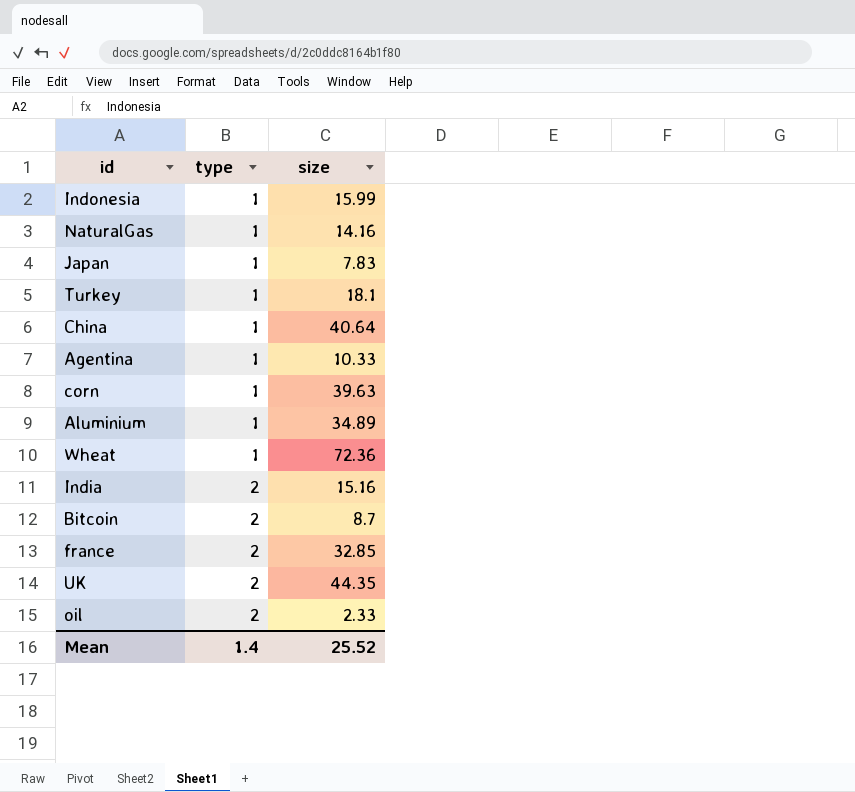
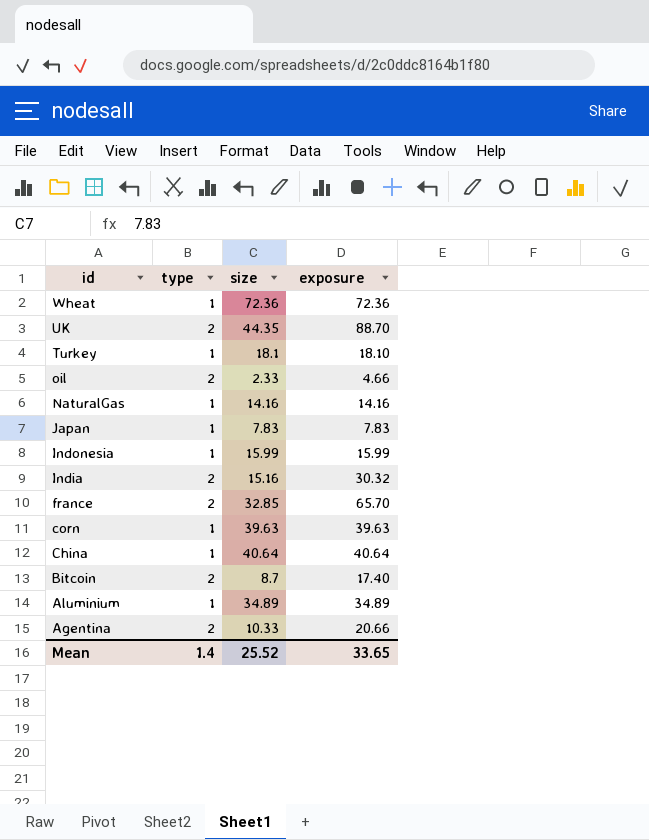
row order: type ascending -> id descending
column exposure | formula: none -> [type] * [size]
Agentina | type: 1 -> 2

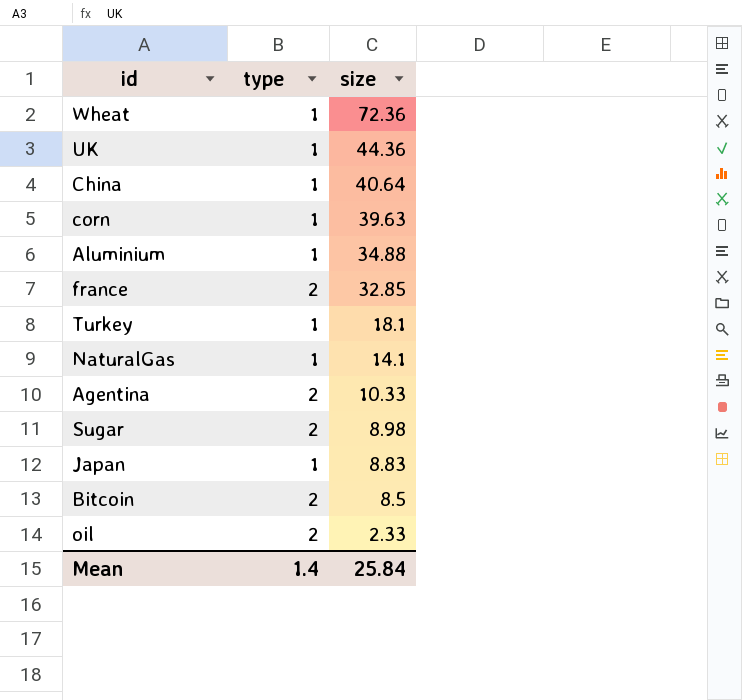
row order: id descending -> size descending
column exposure | formula: [type] * [size] -> none
row Indonesia: 1 | 15.99 | 15.99 -> none
row India: 2 | 15.16 | 30.32 -> none
UK | type: 2 -> 1
UK | size: 44.35 -> 44.36
Aluminium | size: 34.89 -> 34.88
NaturalGas | size: 14.16 -> 14.1
row Sugar: none -> 2 | 8.98
Japan | size: 7.83 -> 8.83
Bitcoin | size: 8.7 -> 8.5
Mean | size: 25.52 -> 25.84

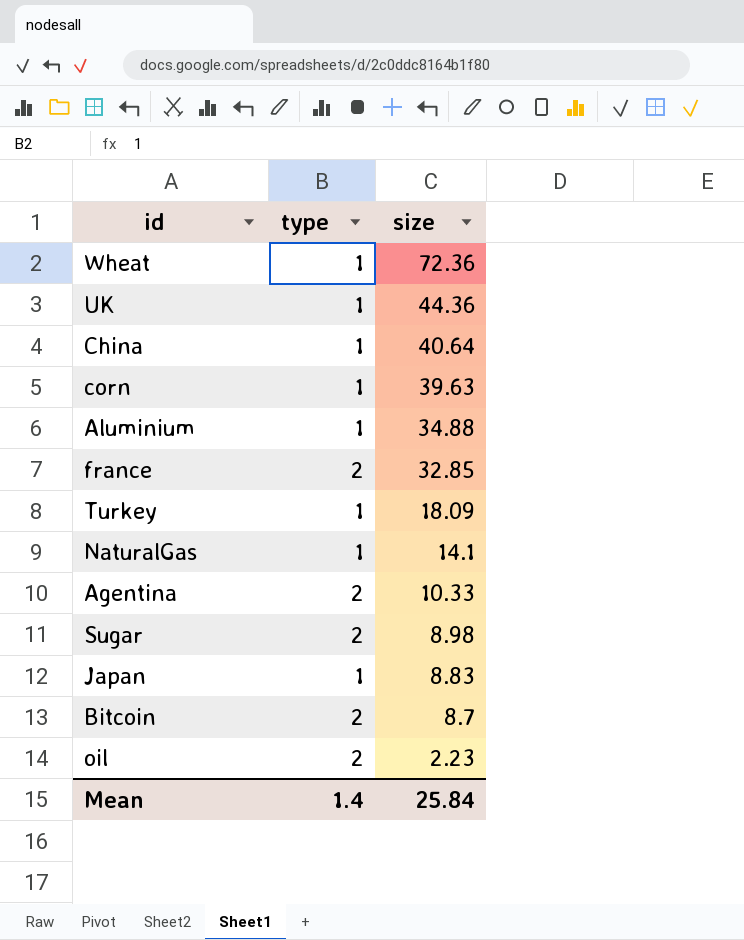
Turkey | size: 18.1 -> 18.09
Bitcoin | size: 8.5 -> 8.7
oil | size: 2.33 -> 2.23

